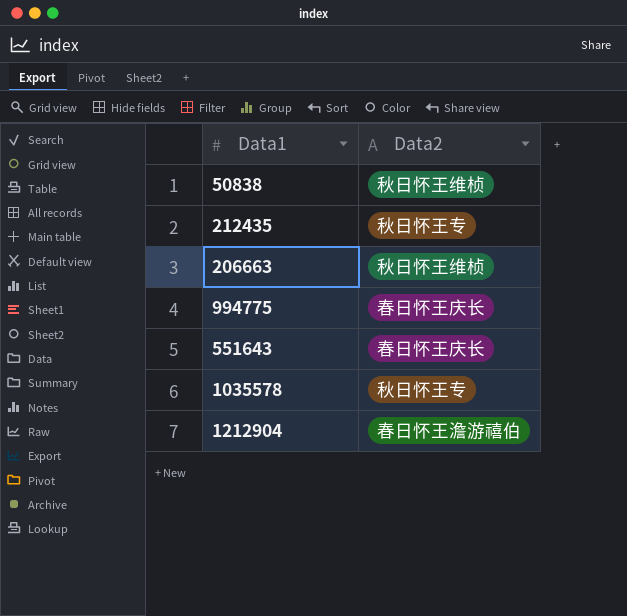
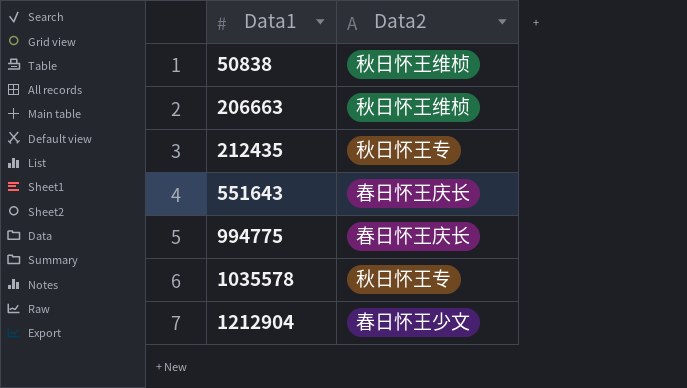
row order: none -> Data1 ascending
1212904 | Data2: 春日怀王澹游禧伯 -> 春日怀王少文

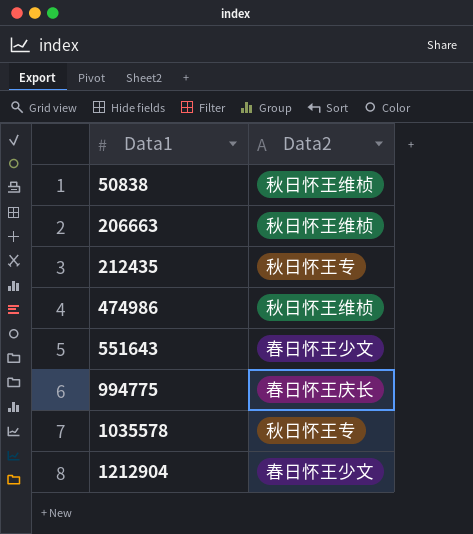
row 474986: none -> 秋日怀王维桢
551643 | Data2: 春日怀王庆长 -> 春日怀王少文

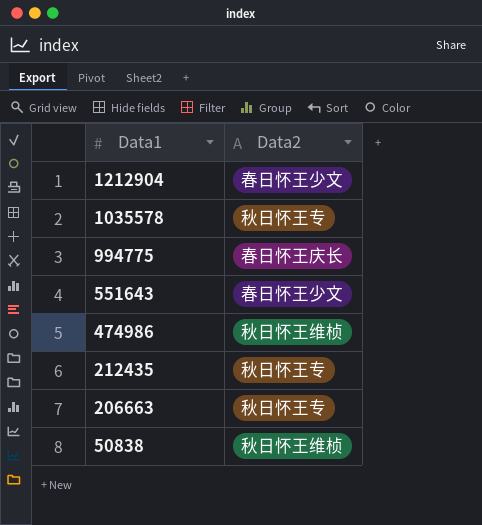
row order: Data1 ascending -> Data1 descending
206663 | Data2: 秋日怀王维桢 -> 秋日怀王专

